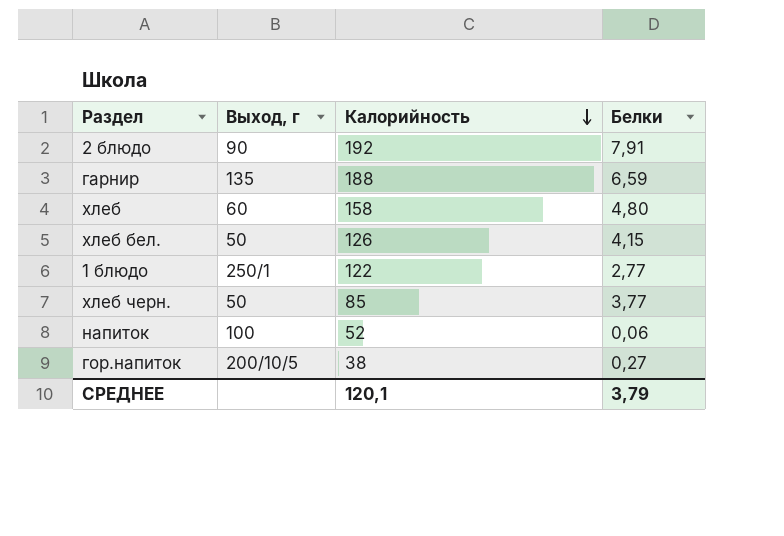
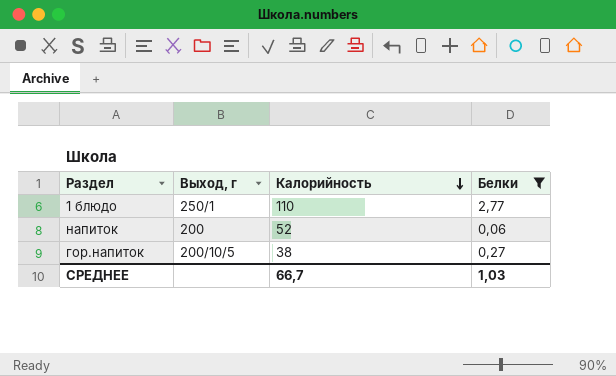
filter: none -> Белки <= 2,77
1 блюдо | Калорийность: 122 -> 110
напиток | Выход, г: 100 -> 200
СРЕДНЕЕ | Калорийность: 120,1 -> 66,7
СРЕДНЕЕ | Белки: 3,79 -> 1,03

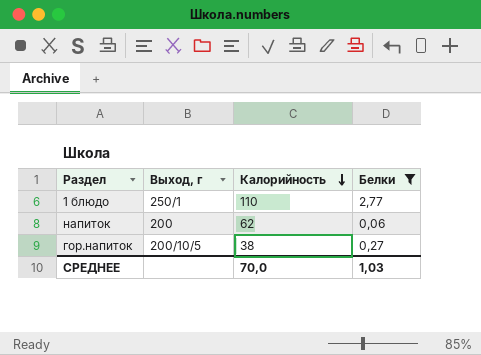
напиток | Калорийность: 52 -> 62
СРЕДНЕЕ | Калорийность: 66,7 -> 70,0

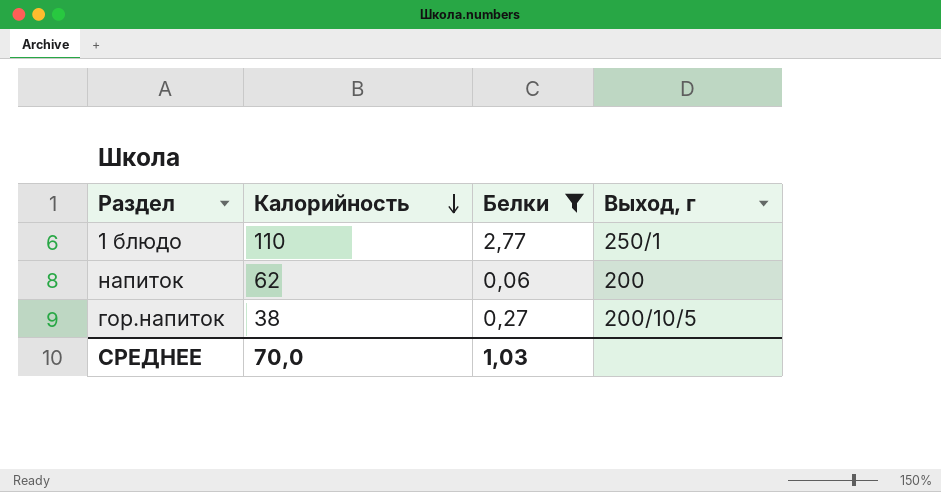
column Выход, г | position: 2 -> 4

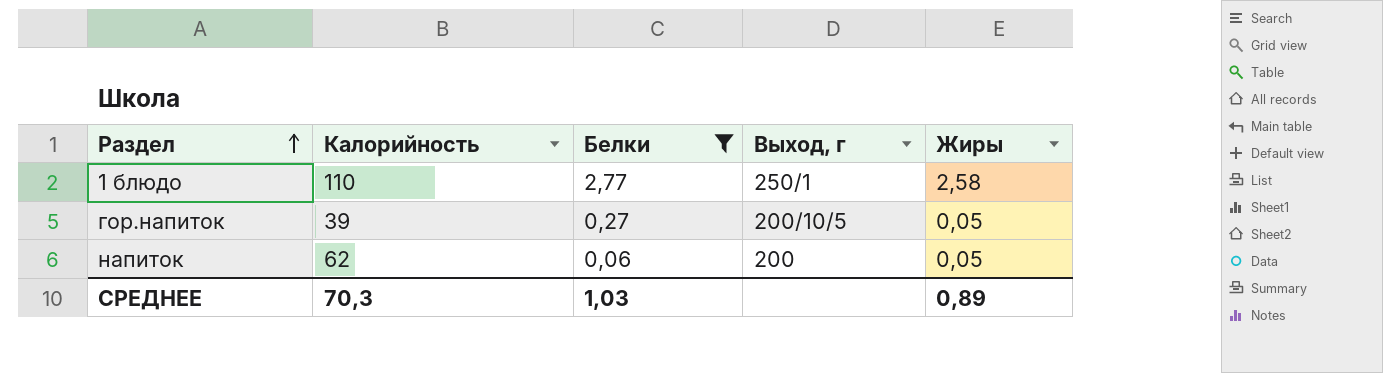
row order: Калорийность descending -> Раздел ascending
column Жиры | position: none -> 5
гор.напиток | Калорийность: 38 -> 39
СРЕДНЕЕ | Калорийность: 70,0 -> 70,3

